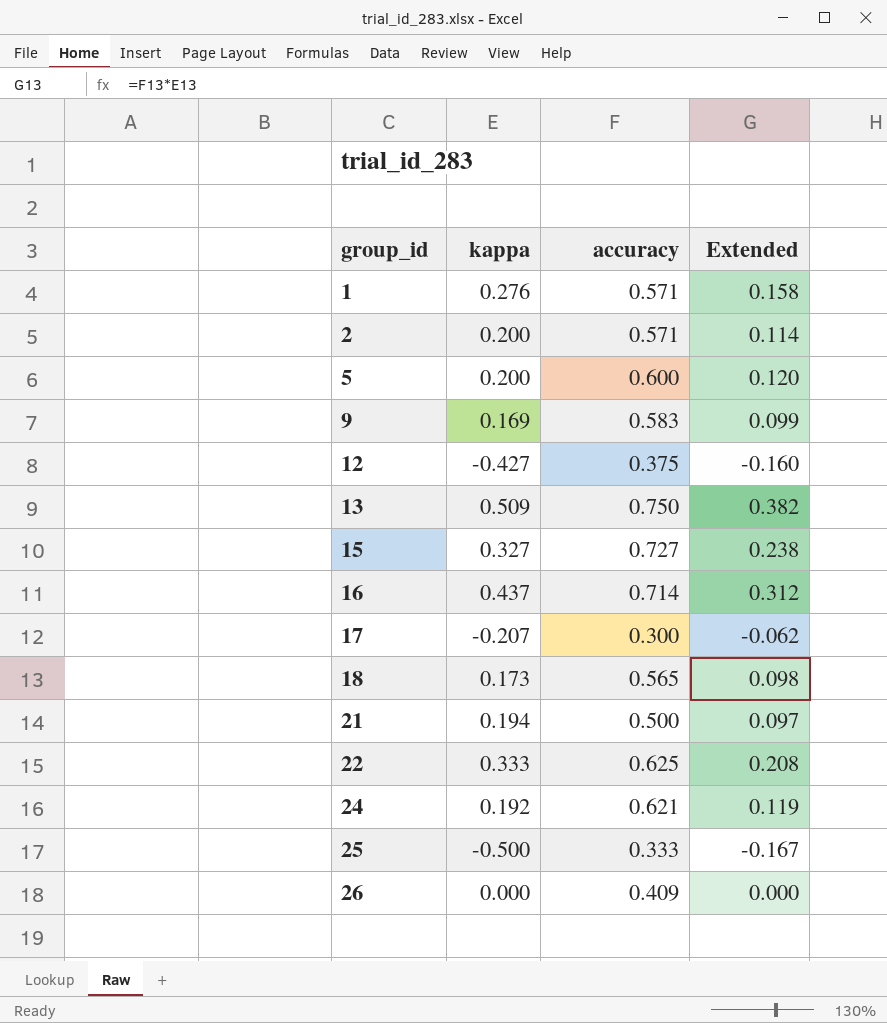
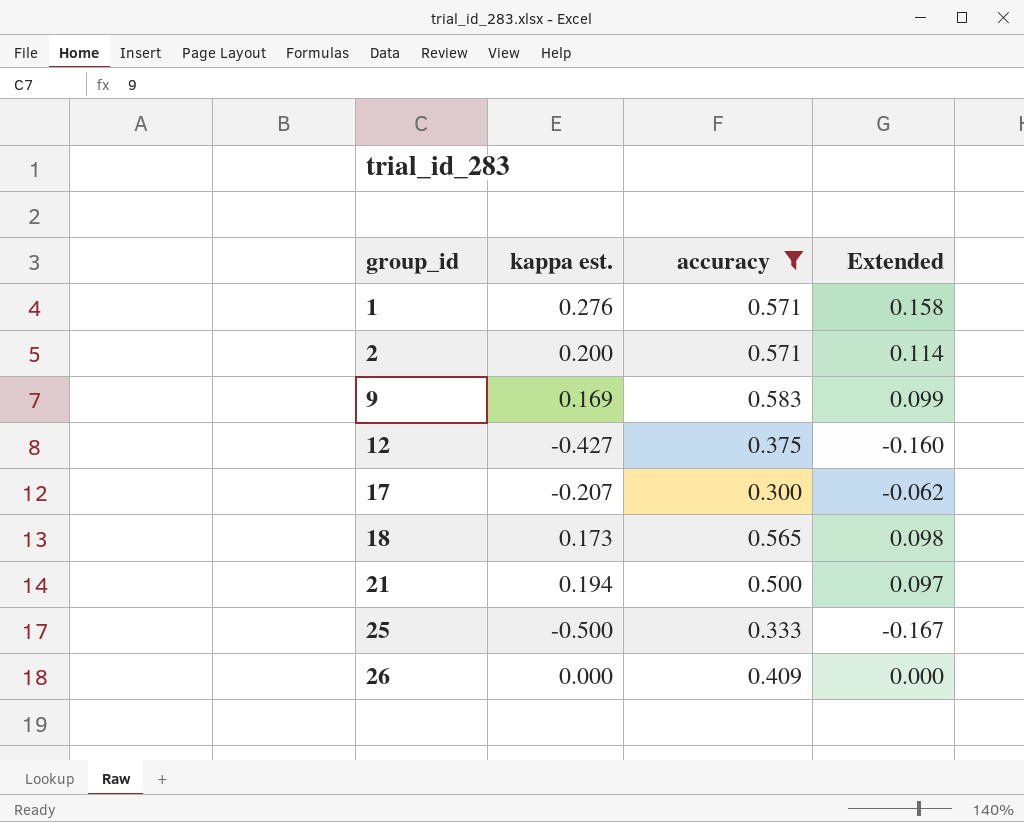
filter: none -> accuracy <= 0.583
column name: kappa -> kappa est.

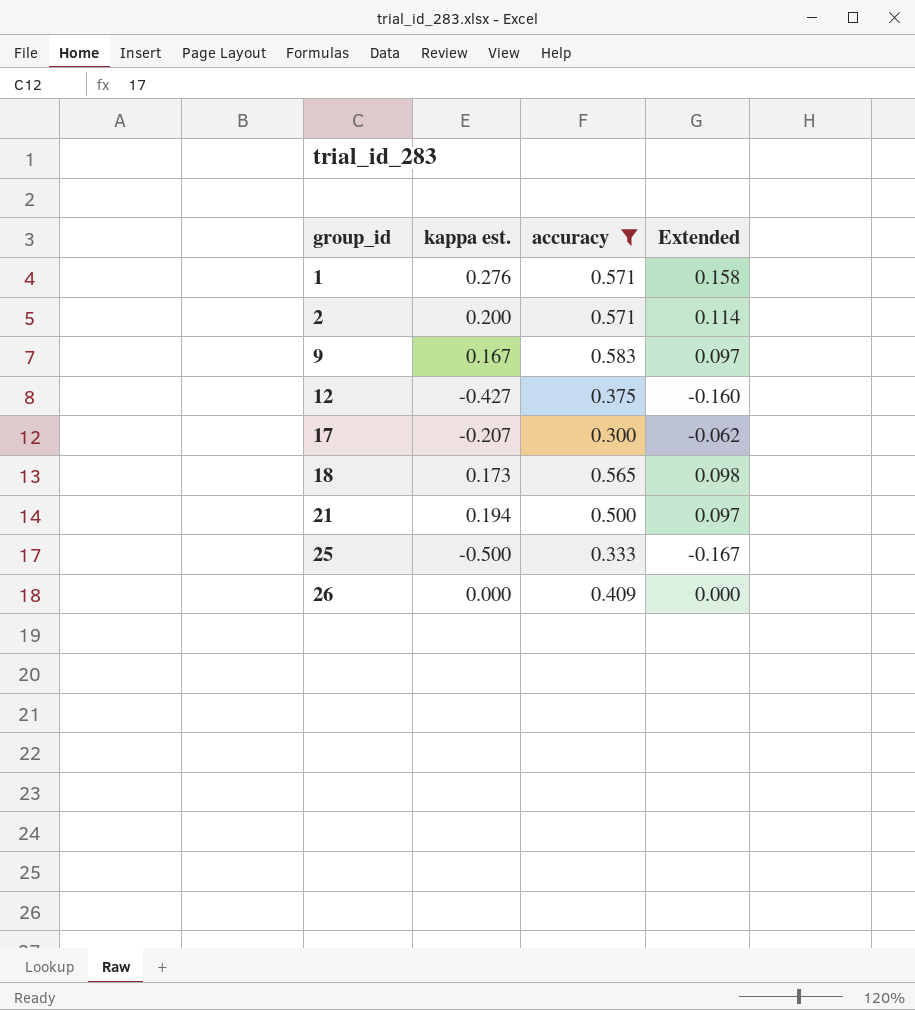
9 | kappa est.: 0.169 -> 0.167
9 | Extended: 0.099 -> 0.097

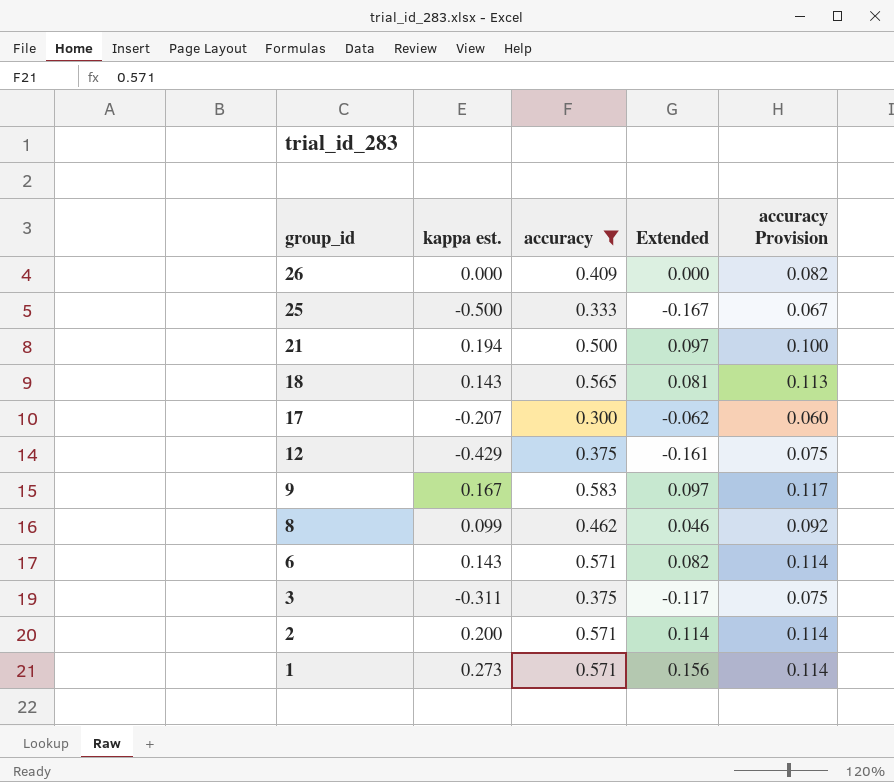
row order: group_id ascending -> group_id descending
column accuracy Provision | formula: none -> [accuracy] * 0.2
18 | kappa est.: 0.173 -> 0.143
18 | Extended: 0.098 -> 0.081
12 | kappa est.: -0.427 -> -0.429
12 | Extended: -0.160 -> -0.161
row 8: none -> 0.099 | 0.462 | 0.046 | 0.092
row 6: none -> 0.143 | 0.571 | 0.082 | 0.114
row 3: none -> -0.311 | 0.375 | -0.117 | 0.075
1 | kappa est.: 0.276 -> 0.273
1 | Extended: 0.158 -> 0.156

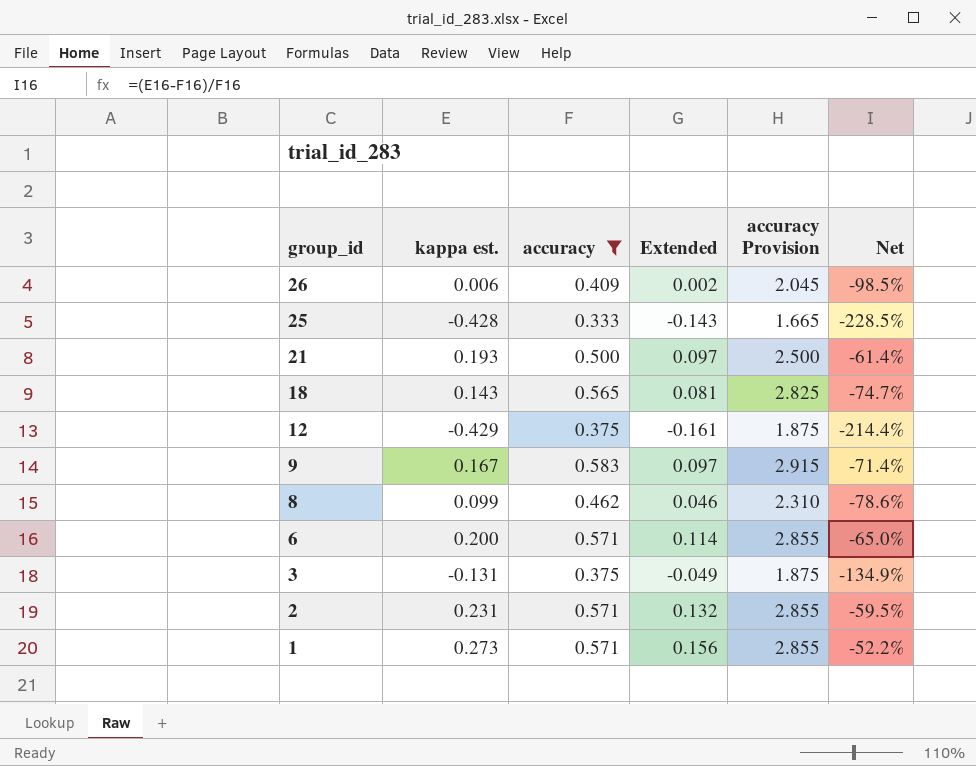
column accuracy Provision | formula: [accuracy] * 0.2 -> [accuracy] * 5
column Net | formula: none -> ([kappa est.] - [accuracy]) / [accuracy]
row 17: -0.207 | 0.300 | -0.062 | 0.060 -> none
26 | kappa est.: 0.000 -> 0.006
26 | Extended: 0.000 -> 0.002
25 | kappa est.: -0.500 -> -0.428
25 | Extended: -0.167 -> -0.143
21 | kappa est.: 0.194 -> 0.193
6 | kappa est.: 0.143 -> 0.200
6 | Extended: 0.082 -> 0.114
3 | kappa est.: -0.311 -> -0.131
3 | Extended: -0.117 -> -0.049
2 | kappa est.: 0.200 -> 0.231
2 | Extended: 0.114 -> 0.132

